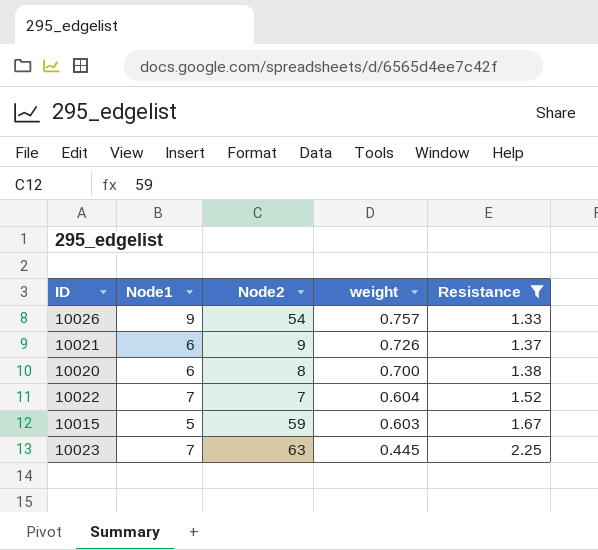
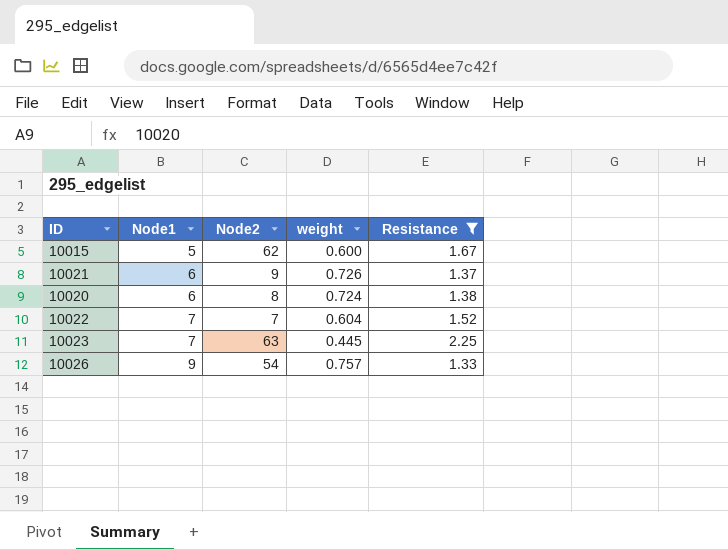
row order: weight descending -> Node1 ascending
10015 | Node2: 59 -> 62
10015 | weight: 0.603 -> 0.600
10020 | weight: 0.700 -> 0.724

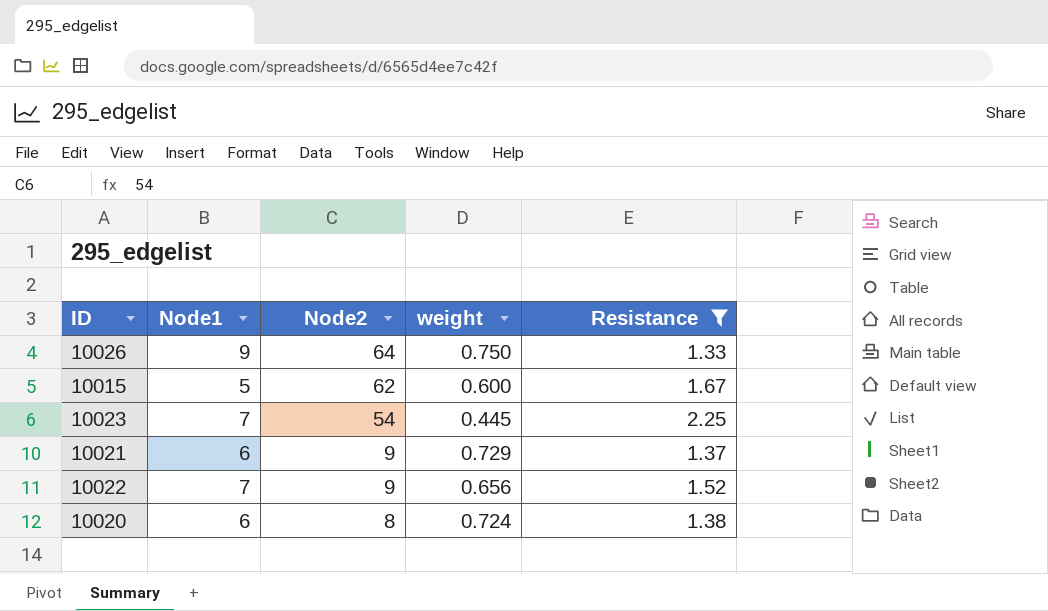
row order: Node1 ascending -> Node2 descending
10026 | Node2: 54 -> 64
10026 | weight: 0.757 -> 0.750
10023 | Node2: 63 -> 54
10021 | weight: 0.726 -> 0.729
10022 | Node2: 7 -> 9
10022 | weight: 0.604 -> 0.656

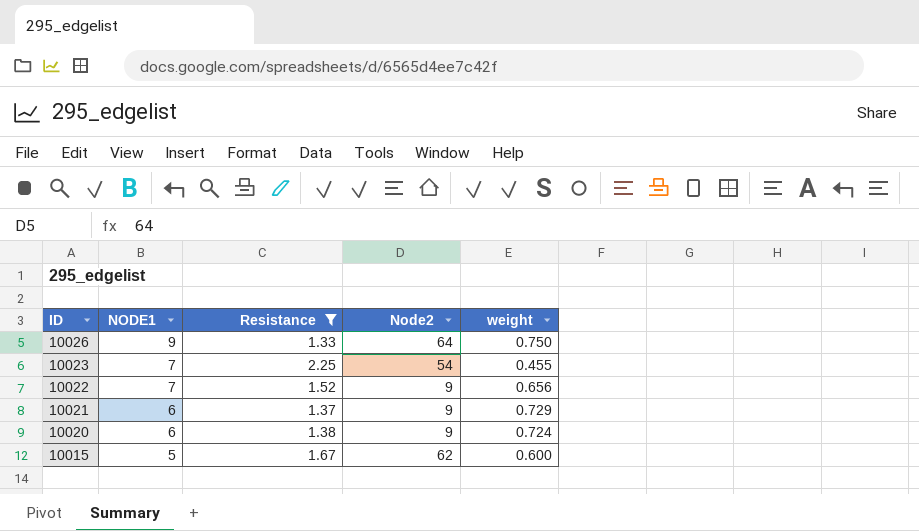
row order: Node2 descending -> ID descending
column name: Node1 -> NODE1
column Resistance | position: 5 -> 3
10023 | weight: 0.445 -> 0.455
10020 | Node2: 8 -> 9

